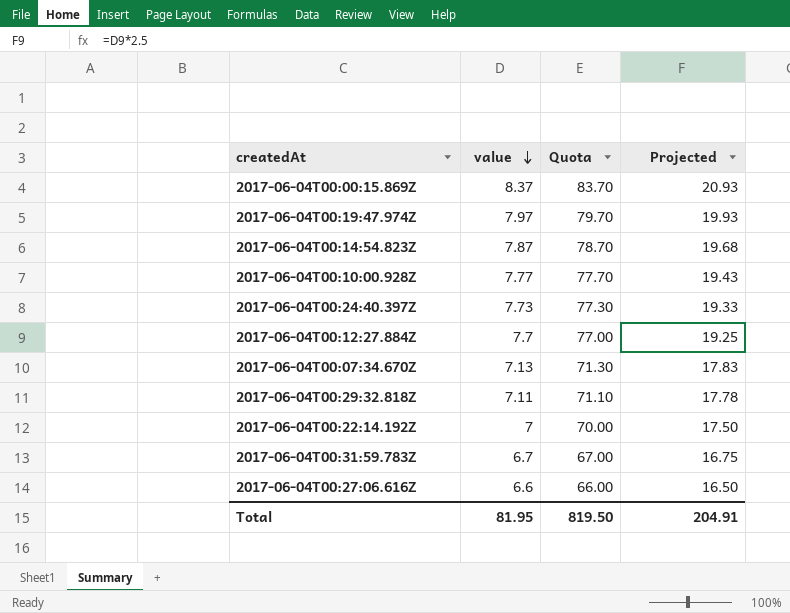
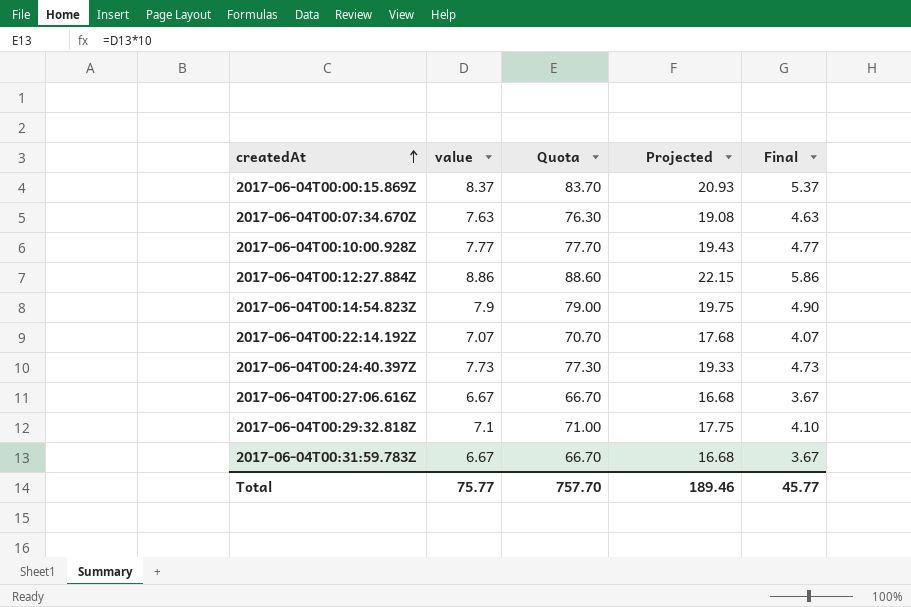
row order: value descending -> createdAt ascending
column Final | formula: none -> [value] - 3
row 2017-06-04T00:19:47.974Z: 7.97 | 79.70 | 19.93 -> none
2017-06-04T00:07:34.670Z | value: 7.13 -> 7.63
2017-06-04T00:07:34.670Z | Quota: 71.30 -> 76.30
2017-06-04T00:07:34.670Z | Projected: 17.83 -> 19.08
2017-06-04T00:12:27.884Z | value: 7.7 -> 8.86
2017-06-04T00:12:27.884Z | Quota: 77.00 -> 88.60
2017-06-04T00:12:27.884Z | Projected: 19.25 -> 22.15
2017-06-04T00:14:54.823Z | value: 7.87 -> 7.9
2017-06-04T00:14:54.823Z | Quota: 78.70 -> 79.00
2017-06-04T00:14:54.823Z | Projected: 19.68 -> 19.75
2017-06-04T00:22:14.192Z | value: 7 -> 7.07
2017-06-04T00:22:14.192Z | Quota: 70.00 -> 70.70
2017-06-04T00:22:14.192Z | Projected: 17.50 -> 17.68
2017-06-04T00:27:06.616Z | value: 6.6 -> 6.67
2017-06-04T00:27:06.616Z | Quota: 66.00 -> 66.70
2017-06-04T00:27:06.616Z | Projected: 16.50 -> 16.68
2017-06-04T00:29:32.818Z | value: 7.11 -> 7.1
2017-06-04T00:29:32.818Z | Quota: 71.10 -> 71.00
2017-06-04T00:29:32.818Z | Projected: 17.78 -> 17.75
2017-06-04T00:31:59.783Z | value: 6.7 -> 6.67
2017-06-04T00:31:59.783Z | Quota: 67.00 -> 66.70
2017-06-04T00:31:59.783Z | Projected: 16.75 -> 16.68
Total | value: 81.95 -> 75.77
Total | Quota: 819.50 -> 757.70
Total | Projected: 204.91 -> 189.46

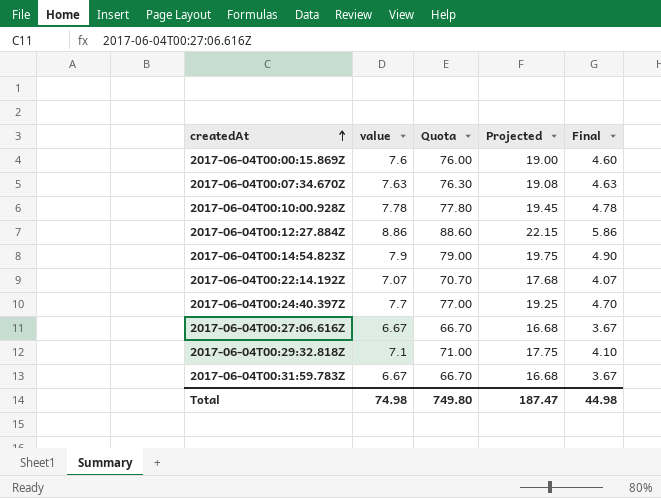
2017-06-04T00:00:15.869Z | value: 8.37 -> 7.6
2017-06-04T00:00:15.869Z | Quota: 83.70 -> 76.00
2017-06-04T00:00:15.869Z | Projected: 20.93 -> 19.00
2017-06-04T00:00:15.869Z | Final: 5.37 -> 4.60
2017-06-04T00:10:00.928Z | value: 7.77 -> 7.78
2017-06-04T00:10:00.928Z | Quota: 77.70 -> 77.80
2017-06-04T00:10:00.928Z | Projected: 19.43 -> 19.45
2017-06-04T00:10:00.928Z | Final: 4.77 -> 4.78
2017-06-04T00:24:40.397Z | value: 7.73 -> 7.7
2017-06-04T00:24:40.397Z | Quota: 77.30 -> 77.00
2017-06-04T00:24:40.397Z | Projected: 19.33 -> 19.25
2017-06-04T00:24:40.397Z | Final: 4.73 -> 4.70
Total | value: 75.77 -> 74.98
Total | Quota: 757.70 -> 749.80
Total | Projected: 189.46 -> 187.47
Total | Final: 45.77 -> 44.98

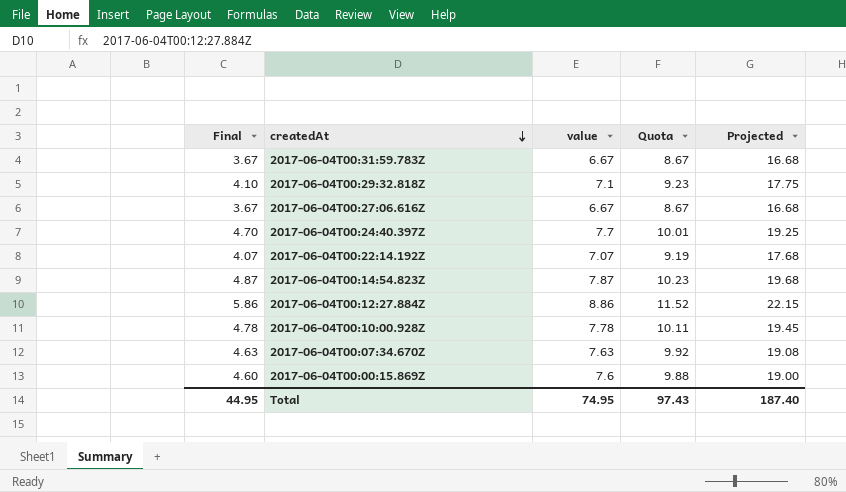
row order: createdAt ascending -> createdAt descending
column Final | position: 5 -> 1
column Quota | formula: [value] * 10 -> [value] * 1.3
2017-06-04T00:14:54.823Z | Final: 4.90 -> 4.87
2017-06-04T00:14:54.823Z | value: 7.9 -> 7.87
2017-06-04T00:14:54.823Z | Projected: 19.75 -> 19.68
Total | Final: 44.98 -> 44.95
Total | value: 74.98 -> 74.95
Total | Quota: 749.80 -> 97.43
Total | Projected: 187.47 -> 187.40

